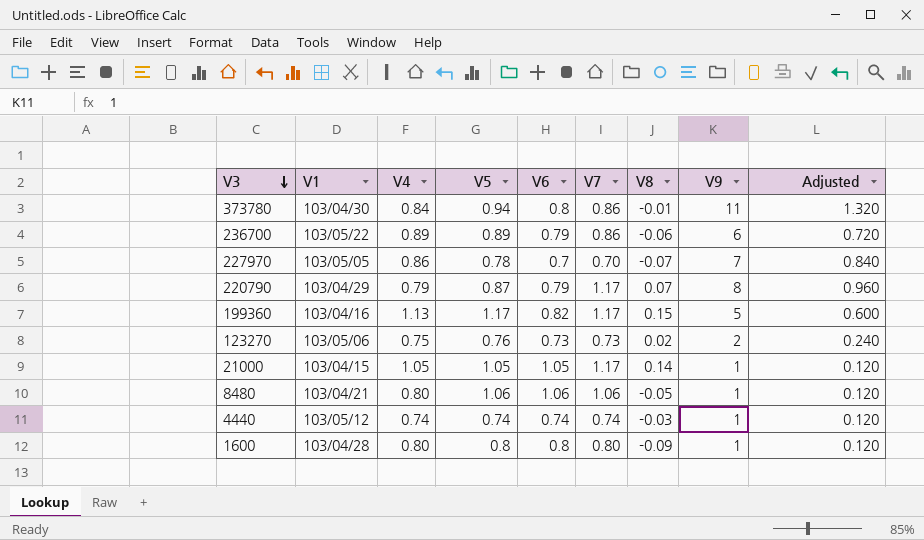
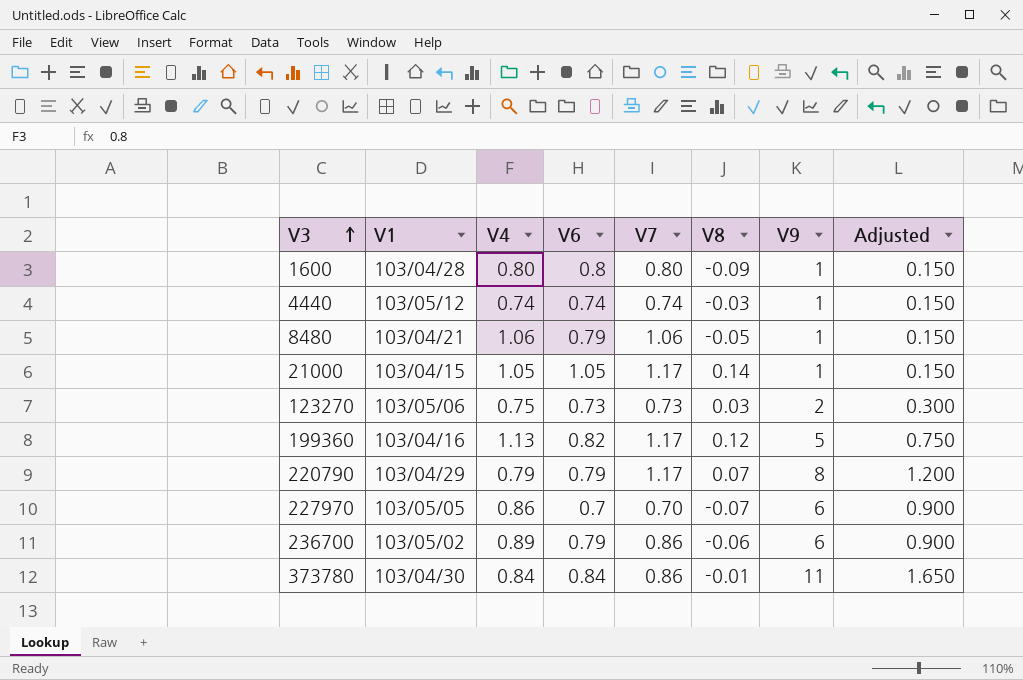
row order: V3 descending -> V3 ascending
column V5 | position: 4 -> none
column Adjusted | formula: [V9] * 0.12 -> [V9] * 0.15
8480 | V4: 0.80 -> 1.06
8480 | V6: 1.06 -> 0.79
123270 | V8: 0.02 -> 0.03
199360 | V8: 0.15 -> 0.12
227970 | V9: 7 -> 6
236700 | V1: 103/05/22 -> 103/05/02
373780 | V6: 0.8 -> 0.84

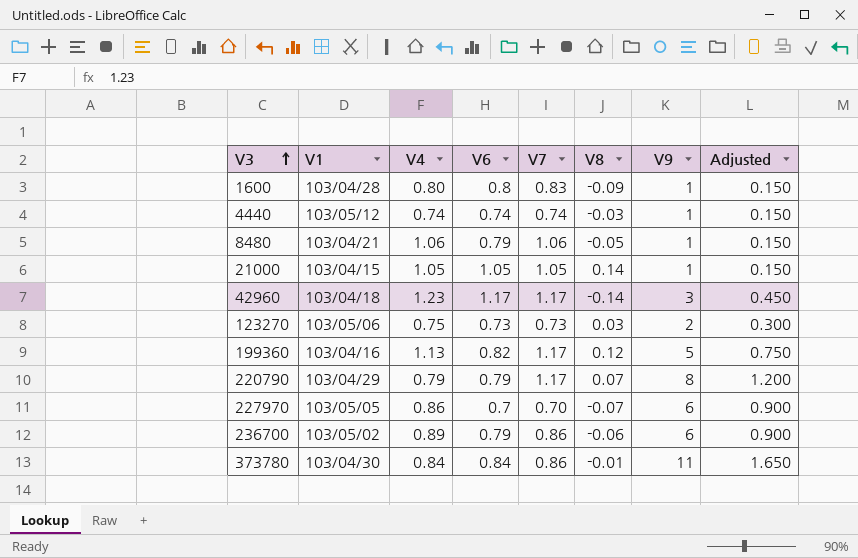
1600 | V7: 0.80 -> 0.83
21000 | V7: 1.17 -> 1.05
row 42960: none -> 103/04/18 | 1.23 | 1.17 | 1.17 | -0.14 | 3 | 0.450

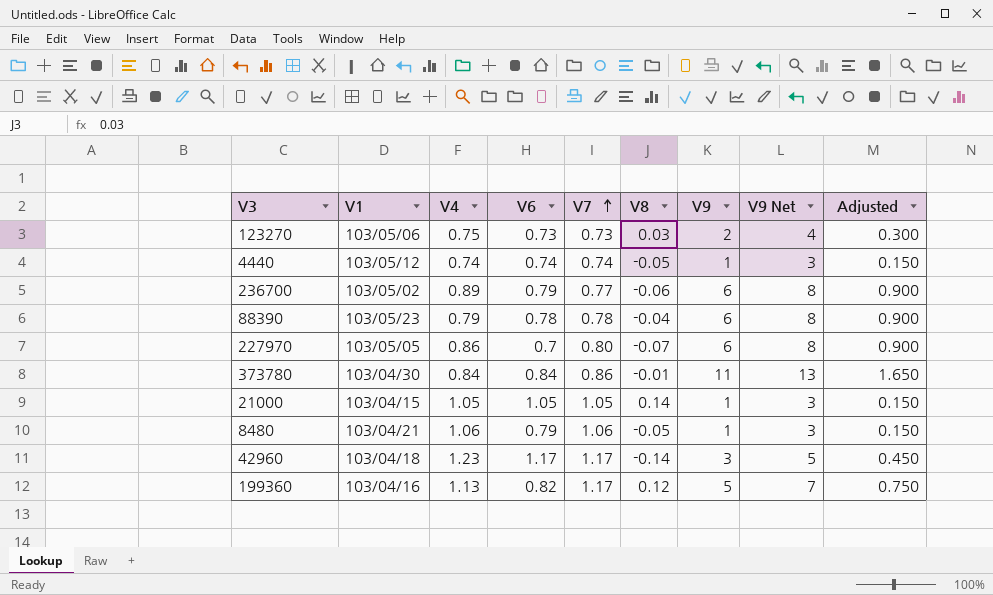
row order: V3 ascending -> V7 ascending
column V9 Net | formula: none -> [V9] + 2
row 1600: 103/04/28 | 0.80 | 0.8 | 0.83 | -0.09 | 1 | 0.150 -> none
row 220790: 103/04/29 | 0.79 | 0.79 | 1.17 | 0.07 | 8 | 1.200 -> none
4440 | V8: -0.03 -> -0.05
236700 | V7: 0.86 -> 0.77
row 88390: none -> 103/05/23 | 0.79 | 0.78 | 0.78 | -0.04 | 6 | 8 | 0.900
227970 | V7: 0.70 -> 0.80

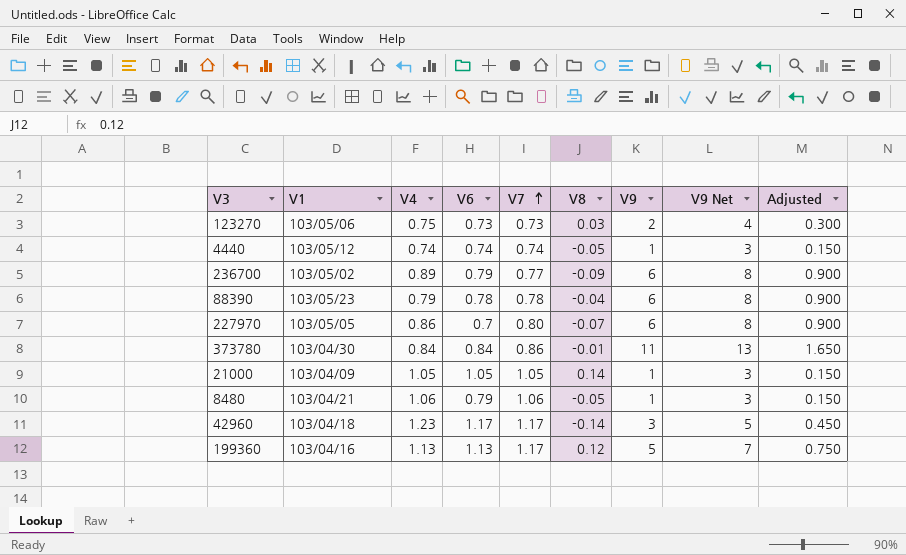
236700 | V8: -0.06 -> -0.09
21000 | V1: 103/04/15 -> 103/04/09
199360 | V6: 0.82 -> 1.13

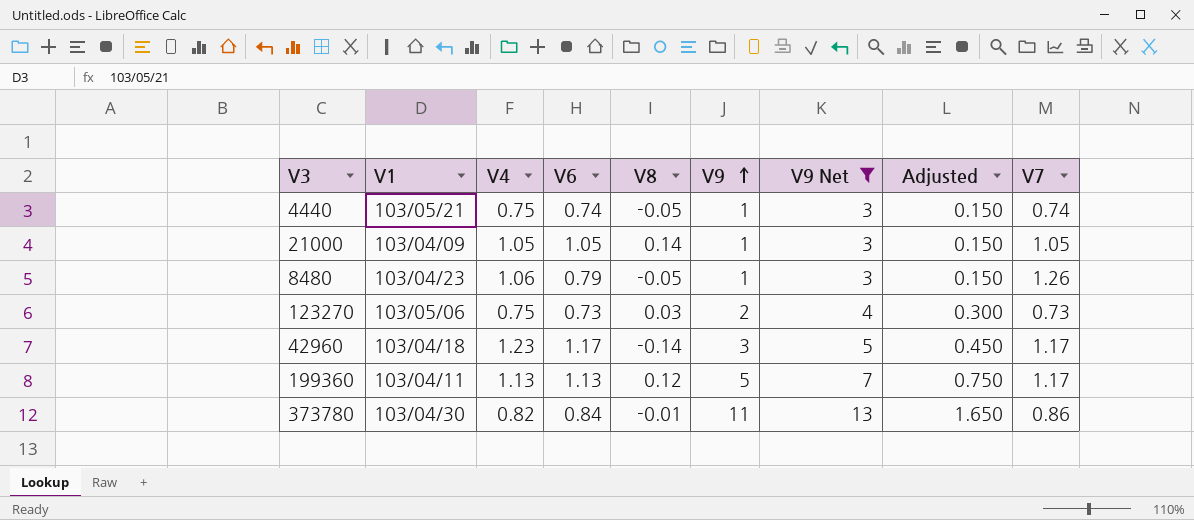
filter: none -> V9 Net != 8
row order: V7 ascending -> V9 ascending
column V7 | position: 5 -> 9
4440 | V1: 103/05/12 -> 103/05/21
4440 | V4: 0.74 -> 0.75
8480 | V1: 103/04/21 -> 103/04/23
8480 | V7: 1.06 -> 1.26
199360 | V1: 103/04/16 -> 103/04/11
373780 | V4: 0.84 -> 0.82

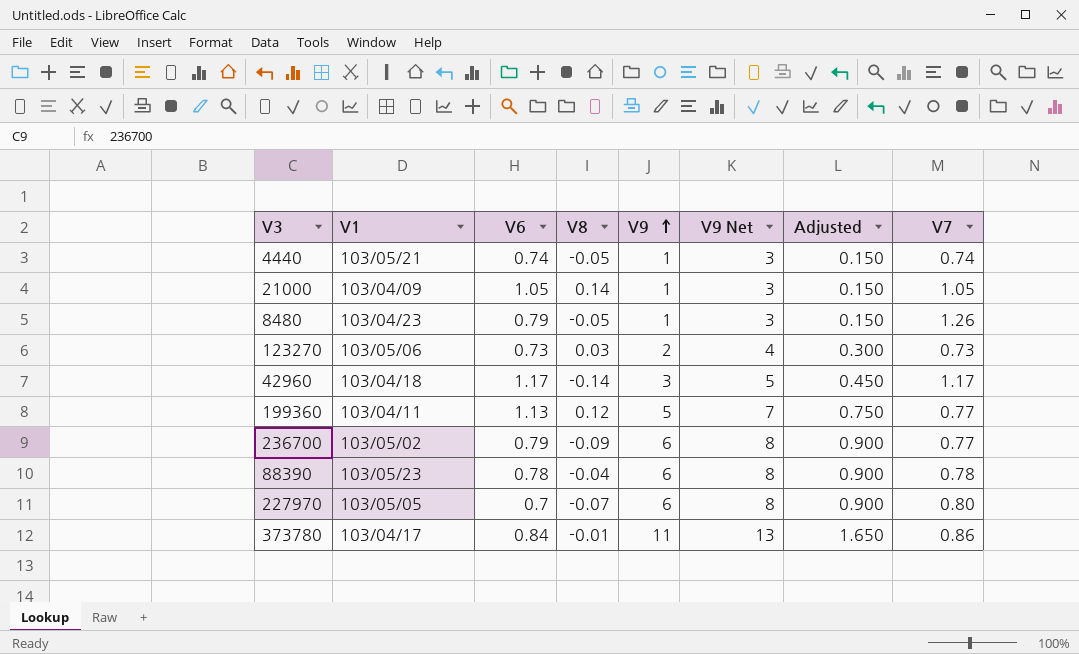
filter: V9 Net != 8 -> none
column V4 | position: 3 -> none
199360 | V7: 1.17 -> 0.77
373780 | V1: 103/04/30 -> 103/04/17

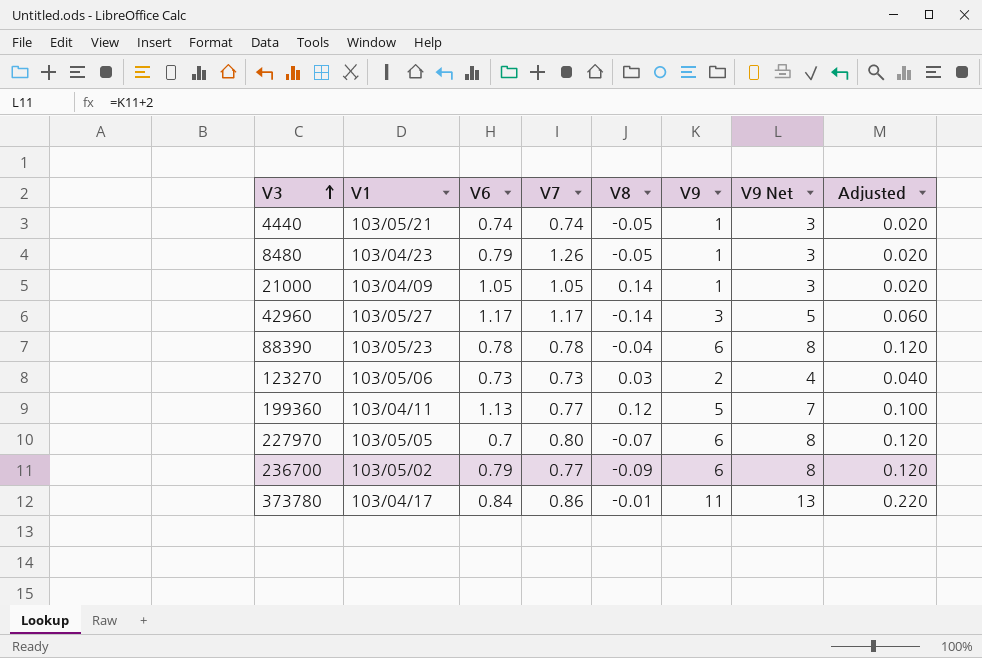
row order: V9 ascending -> V3 ascending
column V7 | position: 8 -> 4
column Adjusted | formula: [V9] * 0.15 -> [V9] * 0.02
42960 | V1: 103/04/18 -> 103/05/27

